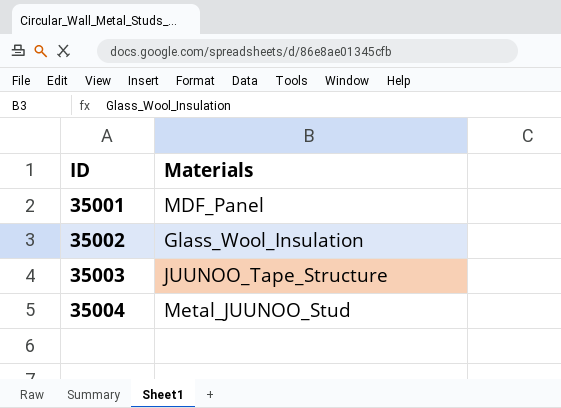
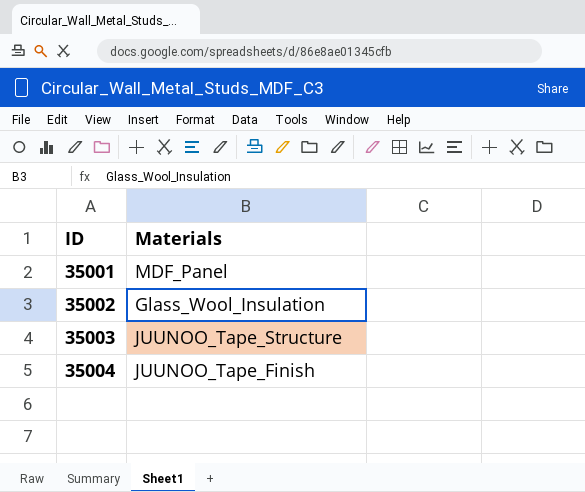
35004 | Materials: Metal_JUUNOO_Stud -> JUUNOO_Tape_Finish

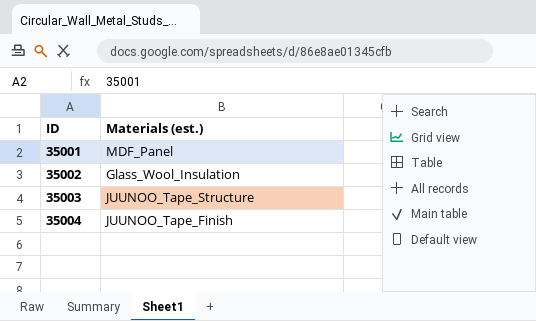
column name: Materials -> Materials (est.)

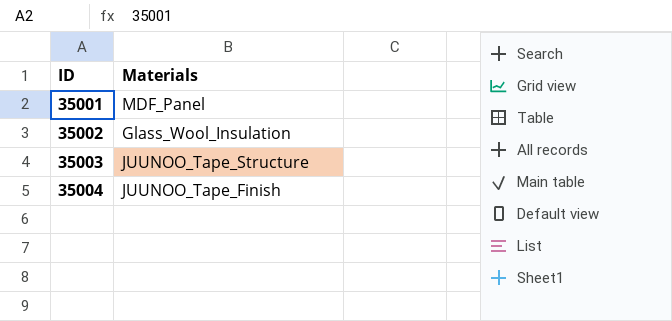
column name: Materials (est.) -> Materials

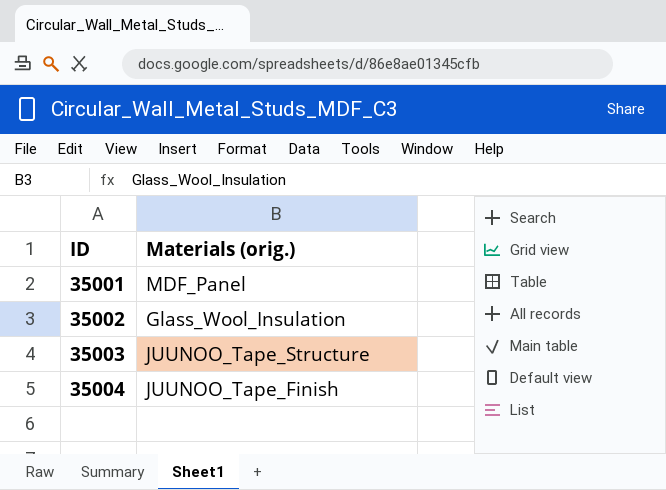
column name: Materials -> Materials (orig.)

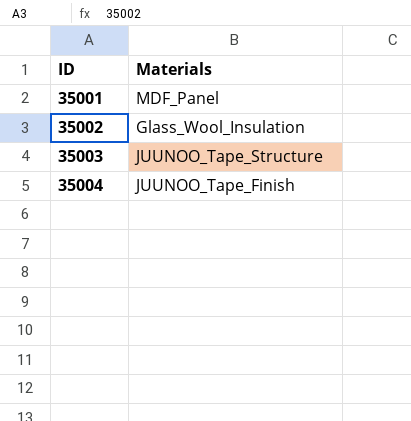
column name: Materials (orig.) -> Materials

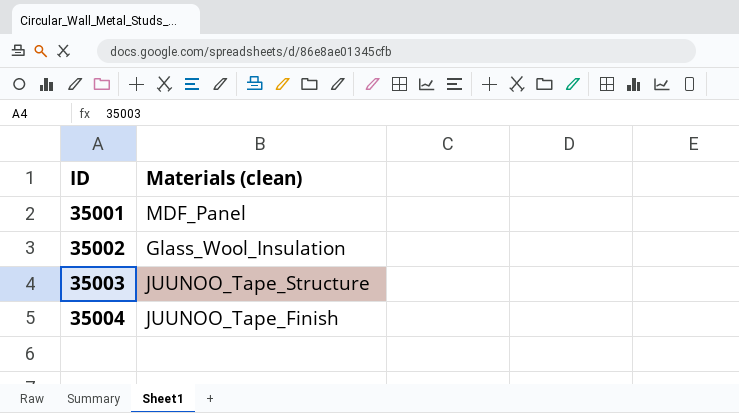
column name: Materials -> Materials (clean)

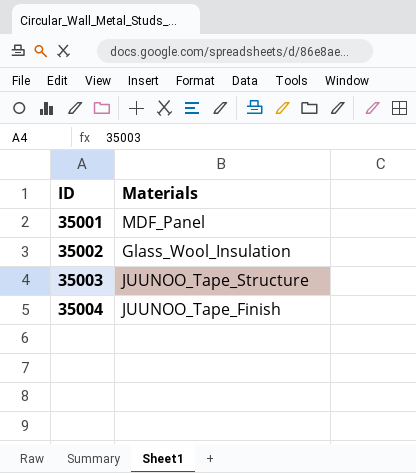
column name: Materials (clean) -> Materials

